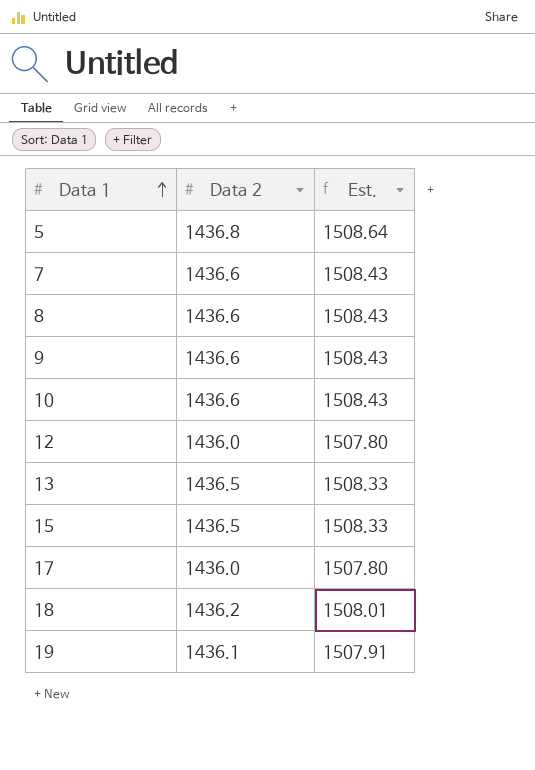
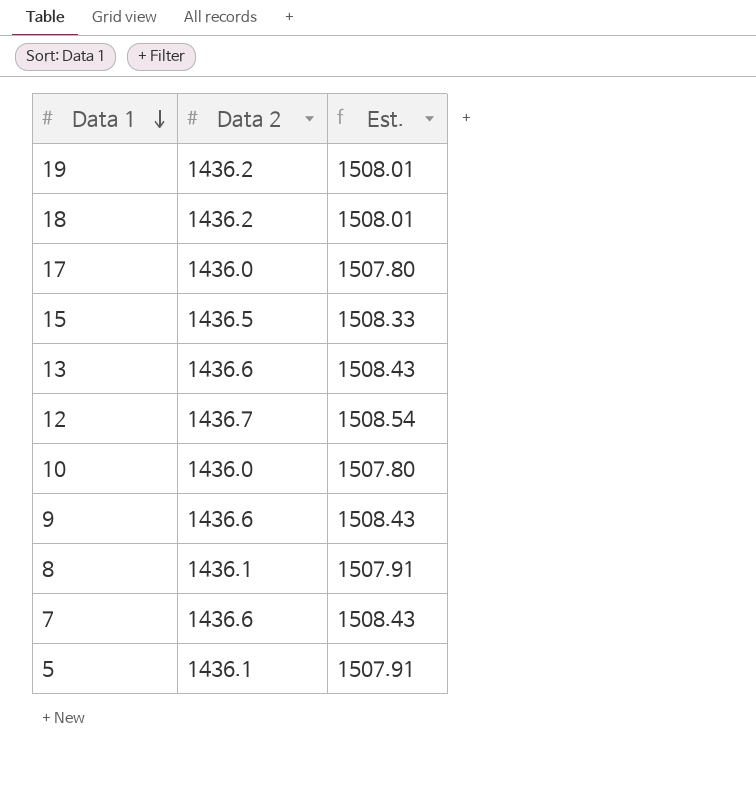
row order: Data 1 ascending -> Data 1 descending
19 | Data 2: 1436.1 -> 1436.2
19 | Est.: 1507.91 -> 1508.01
13 | Data 2: 1436.5 -> 1436.6
13 | Est.: 1508.33 -> 1508.43
12 | Data 2: 1436.0 -> 1436.7
12 | Est.: 1507.80 -> 1508.54
10 | Data 2: 1436.6 -> 1436.0
10 | Est.: 1508.43 -> 1507.80
8 | Data 2: 1436.6 -> 1436.1
8 | Est.: 1508.43 -> 1507.91
5 | Data 2: 1436.8 -> 1436.1
5 | Est.: 1508.64 -> 1507.91

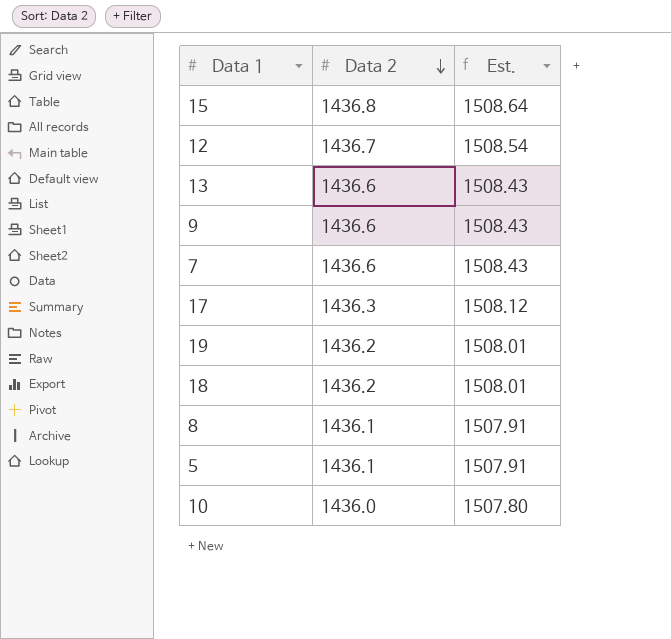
row order: Data 1 descending -> Data 2 descending
15 | Data 2: 1436.5 -> 1436.8
15 | Est.: 1508.33 -> 1508.64
17 | Data 2: 1436.0 -> 1436.3
17 | Est.: 1507.80 -> 1508.12

